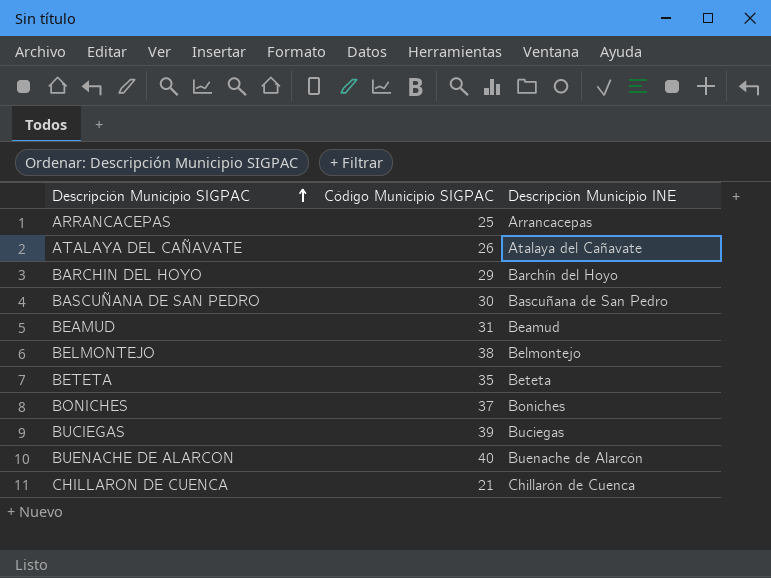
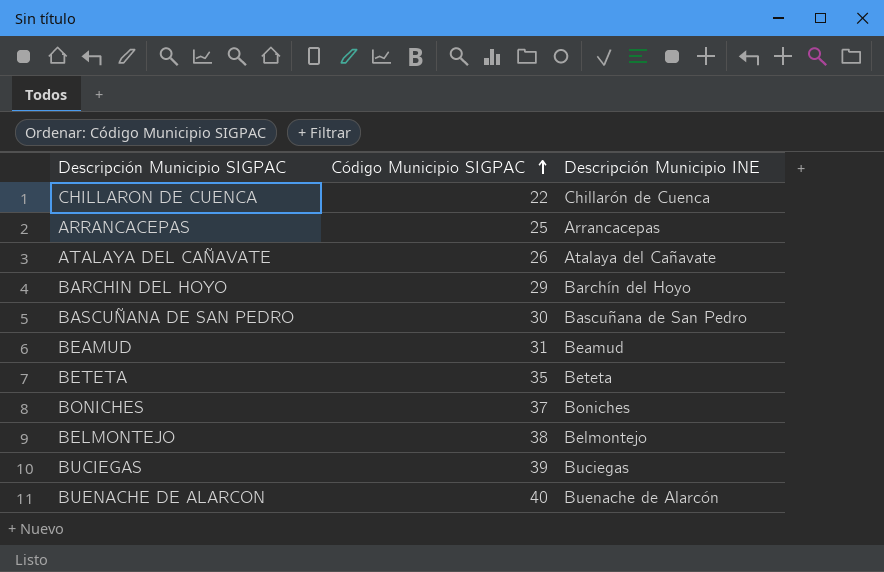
row order: Descripción Municipio SIGPAC ascending -> Código Municipio SIGPAC ascending
CHILLARON DE CUENCA | Código Municipio SIGPAC: 21 -> 22

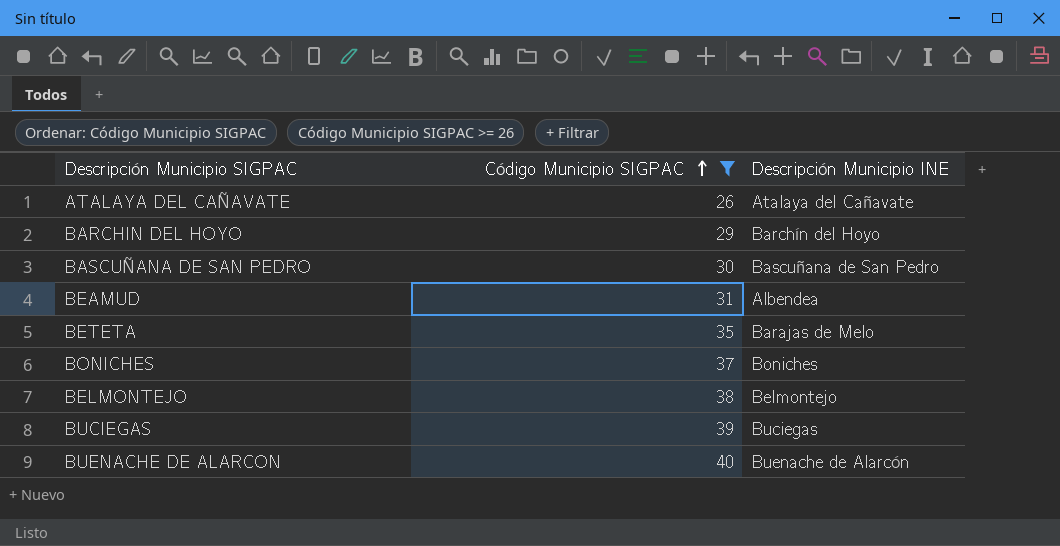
filter: none -> Código Municipio SIGPAC >= 26
BEAMUD | Descripción Municipio INE: Beamud -> Albendea
BETETA | Descripción Municipio INE: Beteta -> Barajas de Melo

